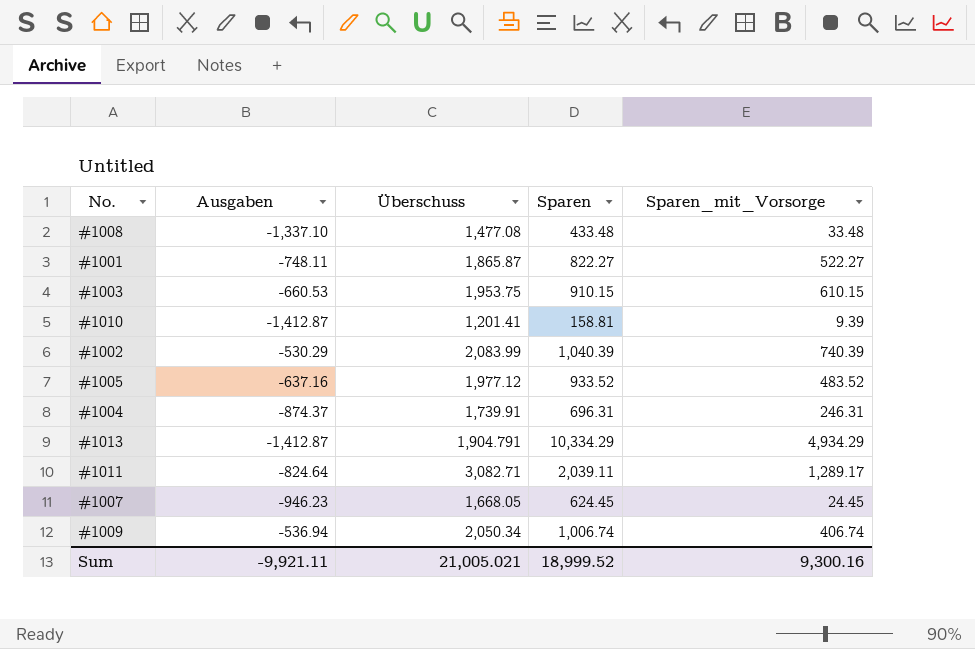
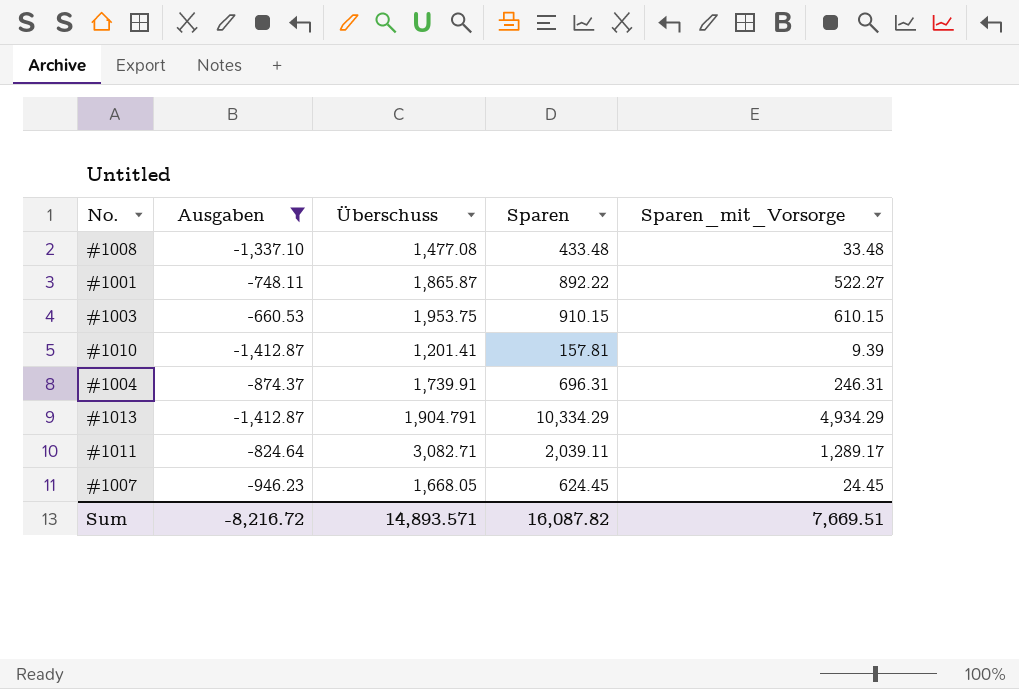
filter: none -> Ausgaben <= -660.53
#1001 | Sparen: 822.27 -> 892.22
#1010 | Sparen: 158.81 -> 157.81
Sum | Ausgaben: -9,921.11 -> -8,216.72
Sum | Überschuss: 21,005.021 -> 14,893.571
Sum | Sparen: 18,999.52 -> 16,087.82
Sum | Sparen_mit_Vorsorge: 9,300.16 -> 7,669.51

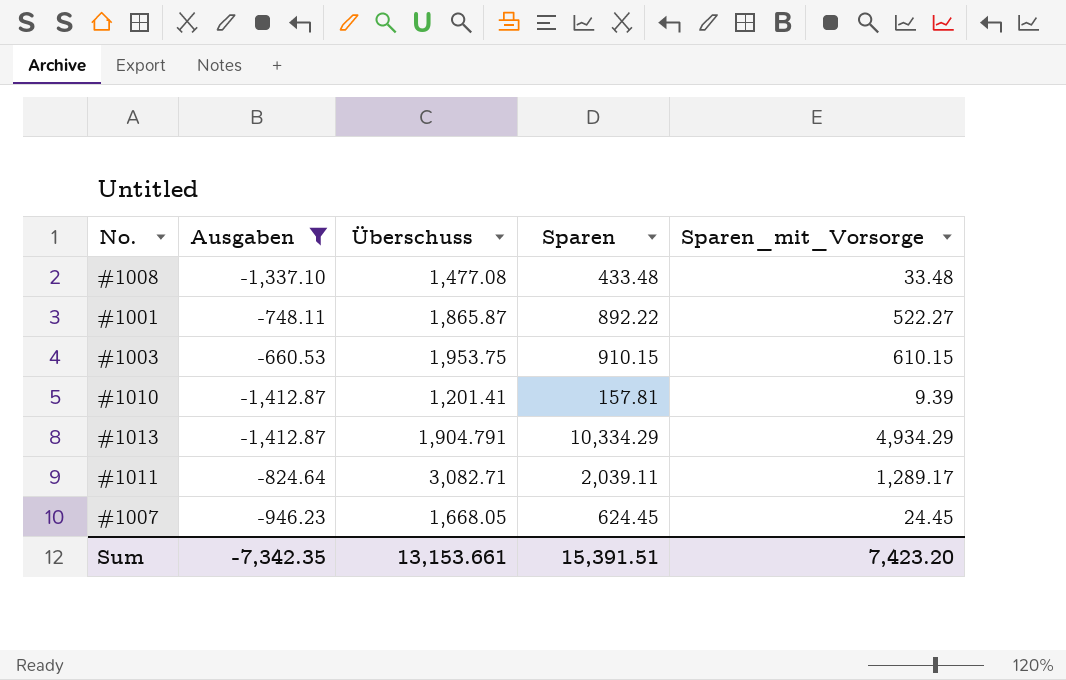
row #1004: -874.37 | 1,739.91 | 696.31 | 246.31 -> none
Sum | Ausgaben: -8,216.72 -> -7,342.35
Sum | Überschuss: 14,893.571 -> 13,153.661
Sum | Sparen: 16,087.82 -> 15,391.51
Sum | Sparen_mit_Vorsorge: 7,669.51 -> 7,423.20

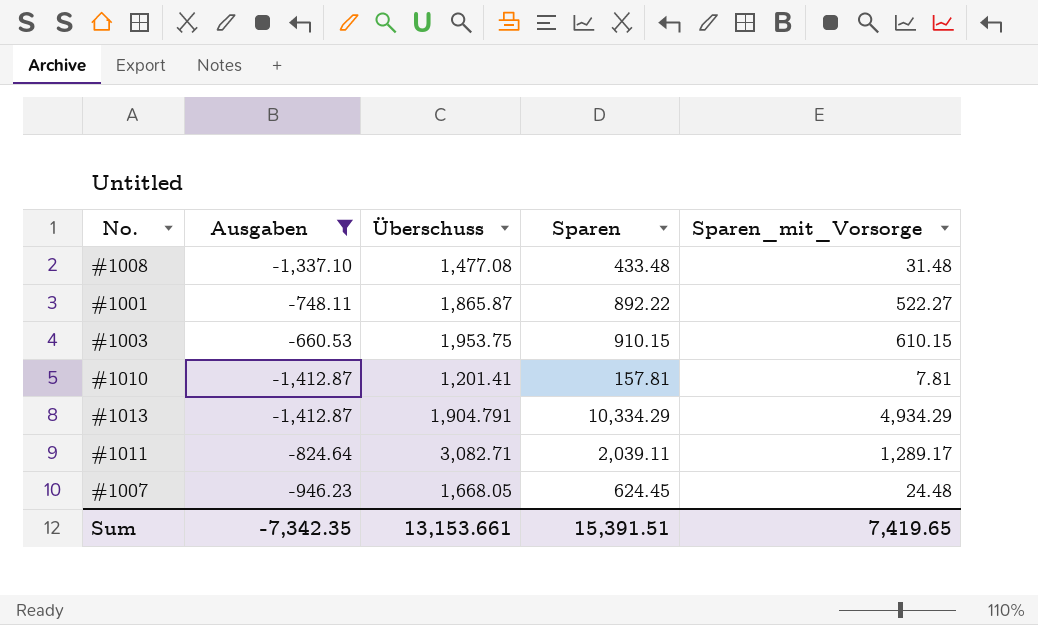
#1008 | Sparen_mit_Vorsorge: 33.48 -> 31.48
#1010 | Sparen_mit_Vorsorge: 9.39 -> 7.81
#1007 | Sparen_mit_Vorsorge: 24.45 -> 24.48
Sum | Sparen_mit_Vorsorge: 7,423.20 -> 7,419.65

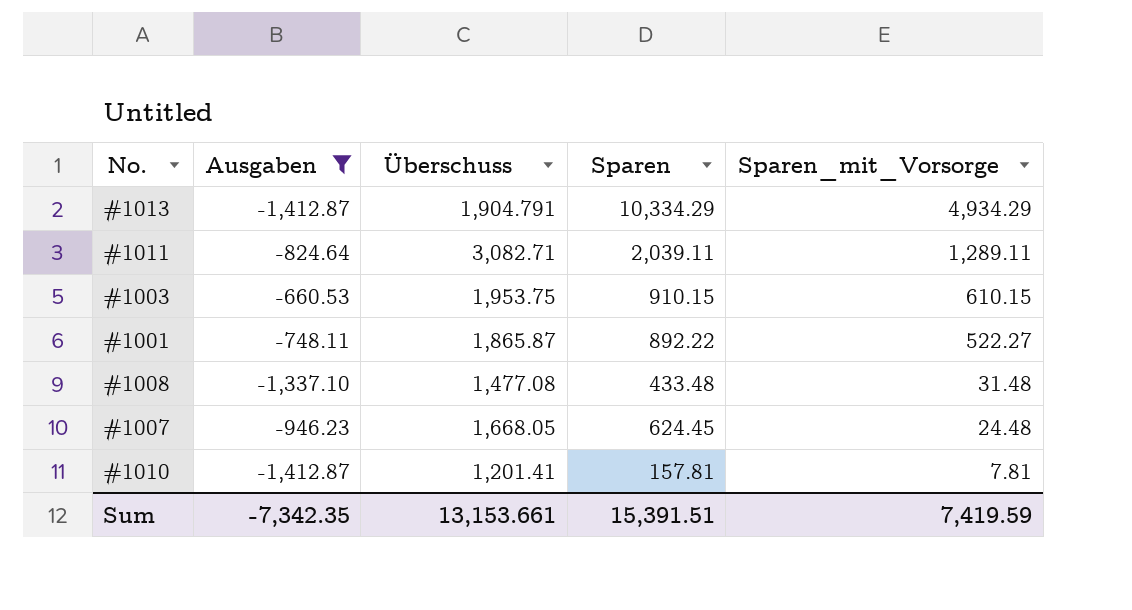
row order: none -> Sparen_mit_Vorsorge descending
#1011 | Sparen_mit_Vorsorge: 1,289.17 -> 1,289.11
Sum | Sparen_mit_Vorsorge: 7,419.65 -> 7,419.59

